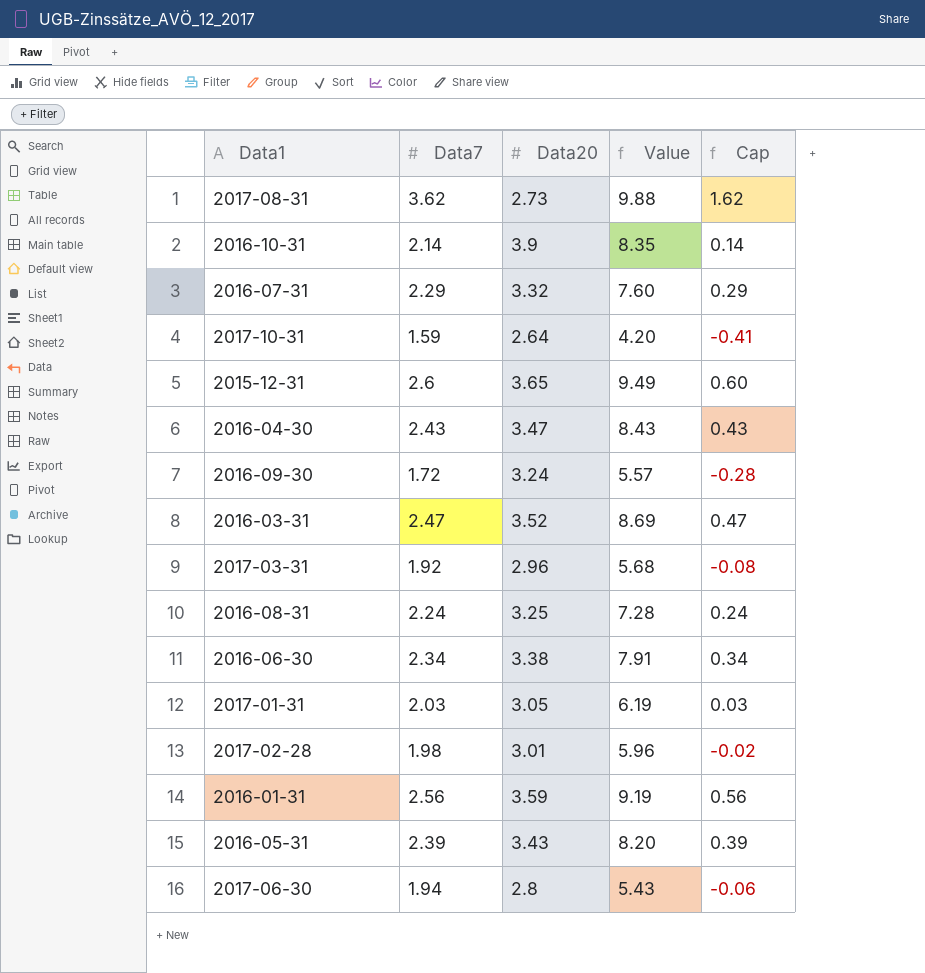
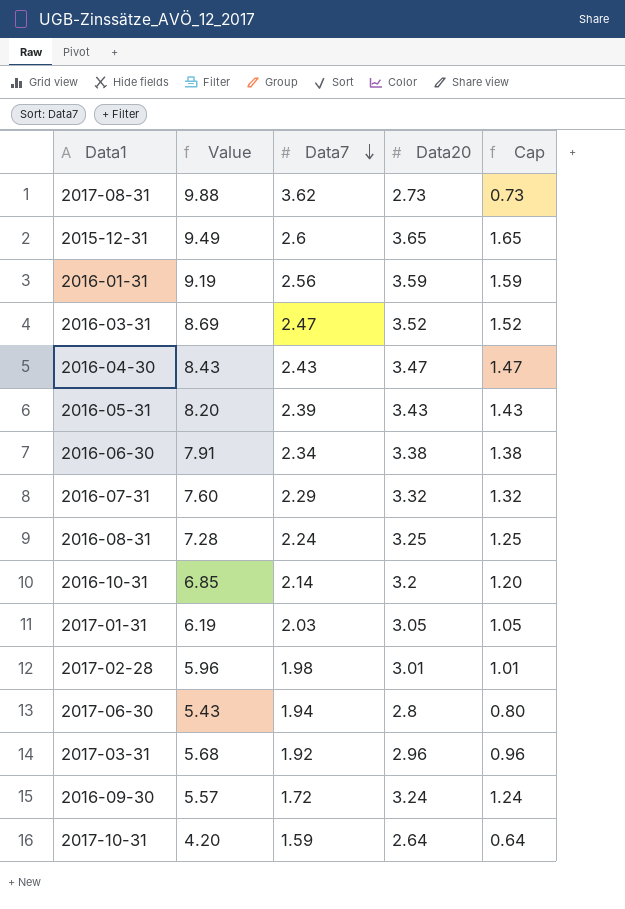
row order: none -> Data7 descending
column Value | position: 4 -> 2
column Cap | formula: [Data7] - 2 -> [Data20] - 2
2016-10-31 | Value: 8.35 -> 6.85
2016-10-31 | Data20: 3.9 -> 3.2

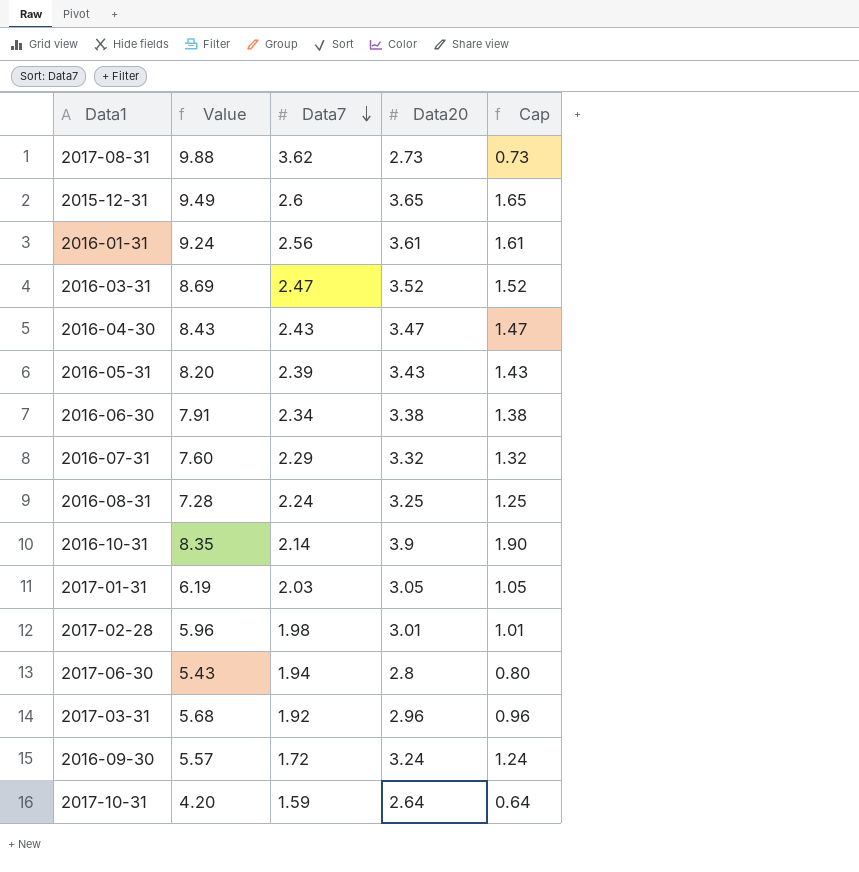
2016-01-31 | Value: 9.19 -> 9.24
2016-01-31 | Data20: 3.59 -> 3.61
2016-01-31 | Cap: 1.59 -> 1.61
2016-10-31 | Value: 6.85 -> 8.35
2016-10-31 | Data20: 3.2 -> 3.9
2016-10-31 | Cap: 1.20 -> 1.90

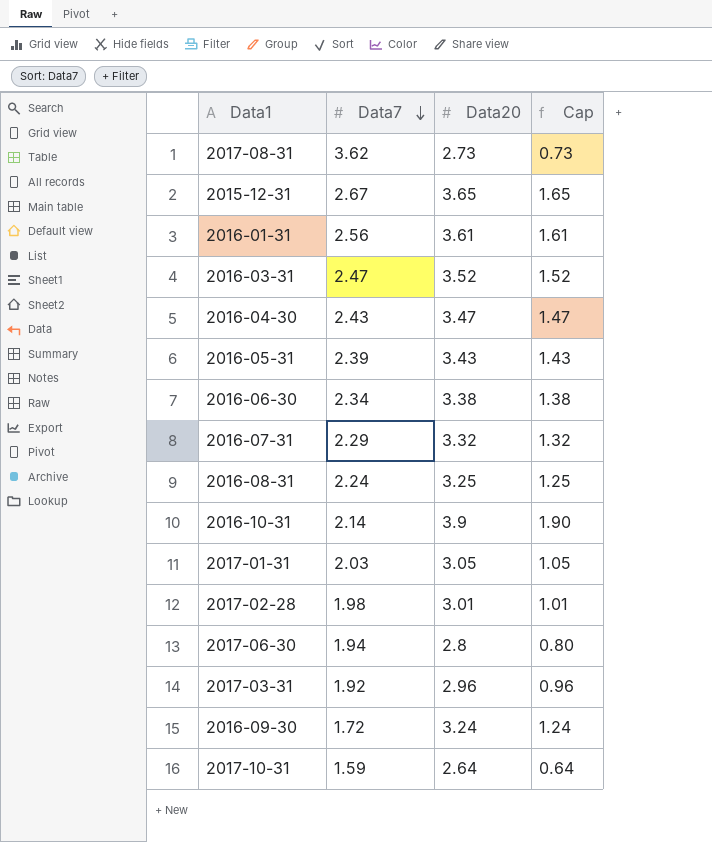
column Value | formula: [Data7] * [Data20] -> none
2015-12-31 | Data7: 2.6 -> 2.67

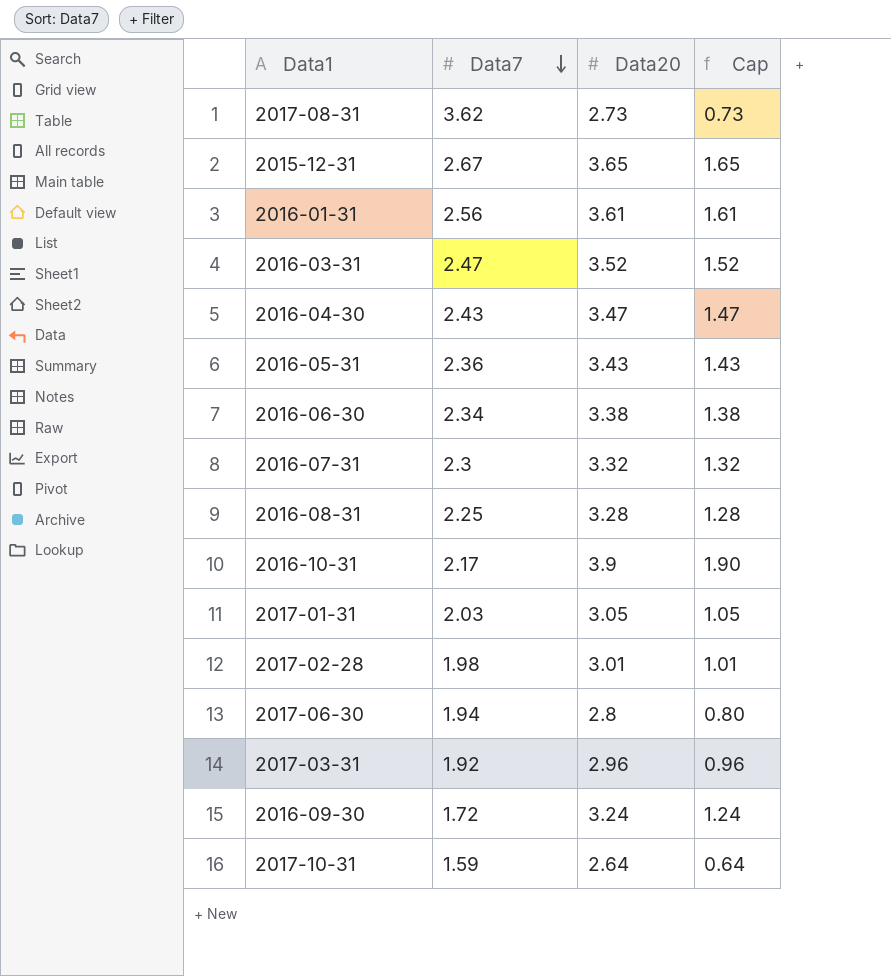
2016-05-31 | Data7: 2.39 -> 2.36
2016-07-31 | Data7: 2.29 -> 2.3
2016-08-31 | Data7: 2.24 -> 2.25
2016-08-31 | Data20: 3.25 -> 3.28
2016-08-31 | Cap: 1.25 -> 1.28
2016-10-31 | Data7: 2.14 -> 2.17

